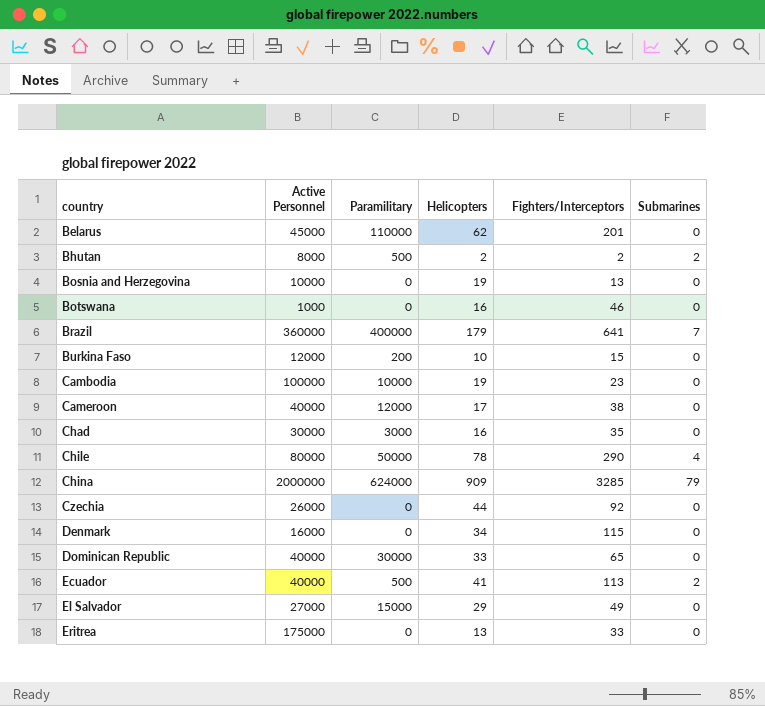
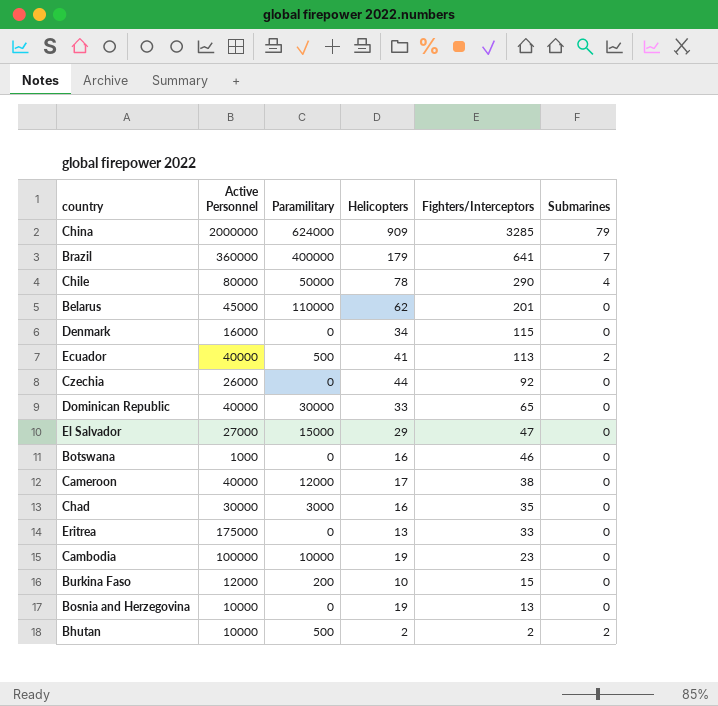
row order: country ascending -> Fighters/Interceptors descending
El Salvador | Fighters/Interceptors: 49 -> 47
Bhutan | Active Personnel: 8000 -> 10000

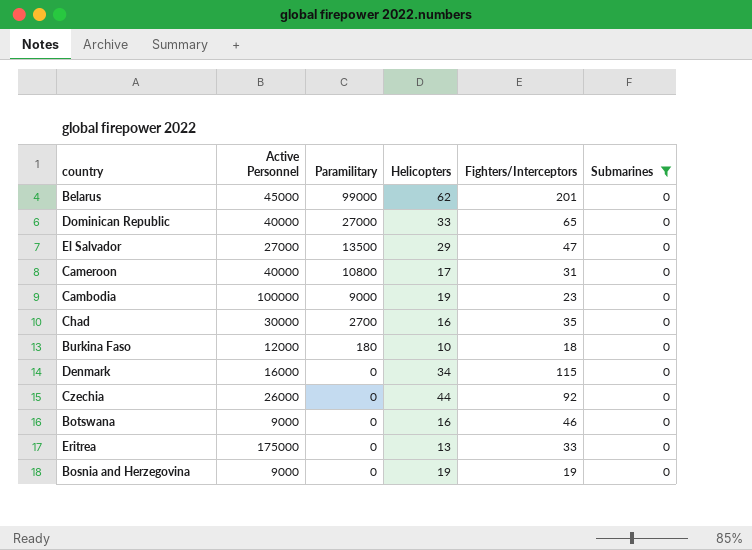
filter: none -> Submarines = 0
row order: Fighters/Interceptors descending -> Paramilitary descending
Belarus | Paramilitary: 110000 -> 99000
Dominican Republic | Paramilitary: 30000 -> 27000
El Salvador | Paramilitary: 15000 -> 13500
Cameroon | Paramilitary: 12000 -> 10800
Cameroon | Fighters/Interceptors: 38 -> 31
Cambodia | Paramilitary: 10000 -> 9000
Chad | Paramilitary: 3000 -> 2700
Burkina Faso | Paramilitary: 200 -> 180
Burkina Faso | Fighters/Interceptors: 15 -> 18
Botswana | Active Personnel: 1000 -> 9000
Bosnia and Herzegovina | Active Personnel: 10000 -> 9000
Bosnia and Herzegovina | Fighters/Interceptors: 13 -> 19

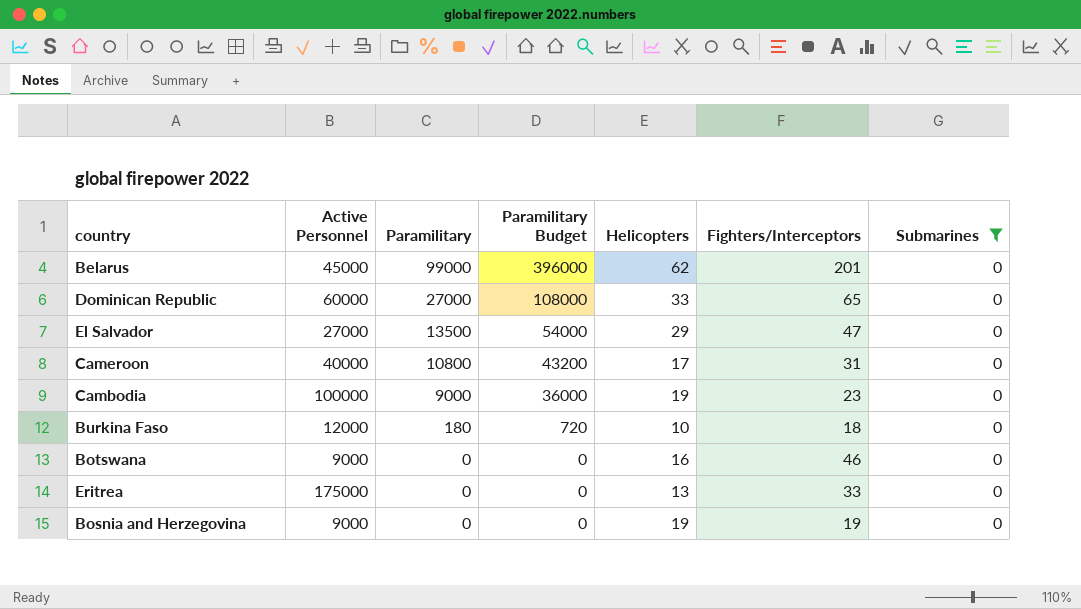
column Paramilitary Budget | formula: none -> [Paramilitary] * 4
row Chad: 30000 | 2700 | 16 | 35 | 0 -> none
row Denmark: 16000 | 0 | 34 | 115 | 0 -> none
row Czechia: 26000 | 0 | 44 | 92 | 0 -> none
Dominican Republic | Active Personnel: 40000 -> 60000

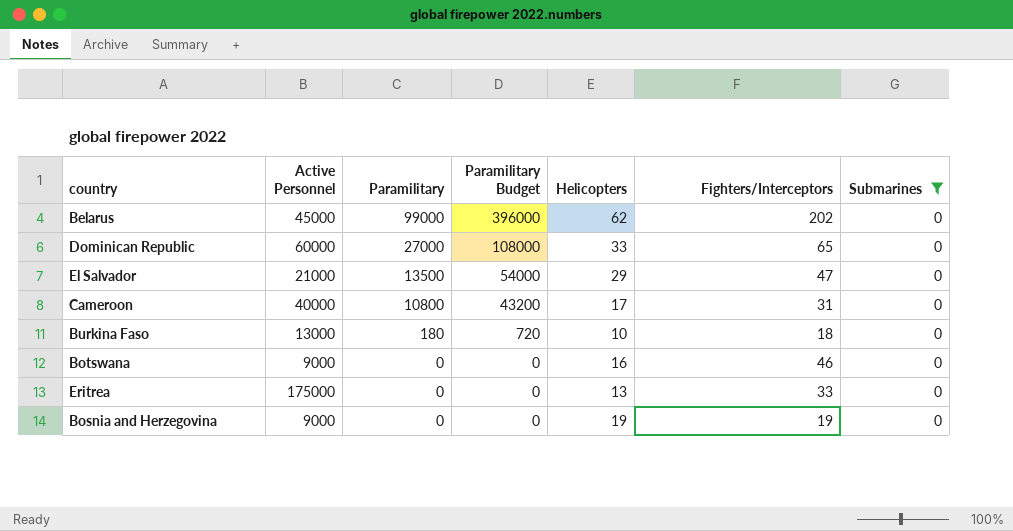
row Cambodia: 100000 | 9000 | 36000 | 19 | 23 | 0 -> none
Belarus | Fighters/Interceptors: 201 -> 202
El Salvador | Active Personnel: 27000 -> 21000
Burkina Faso | Active Personnel: 12000 -> 13000

